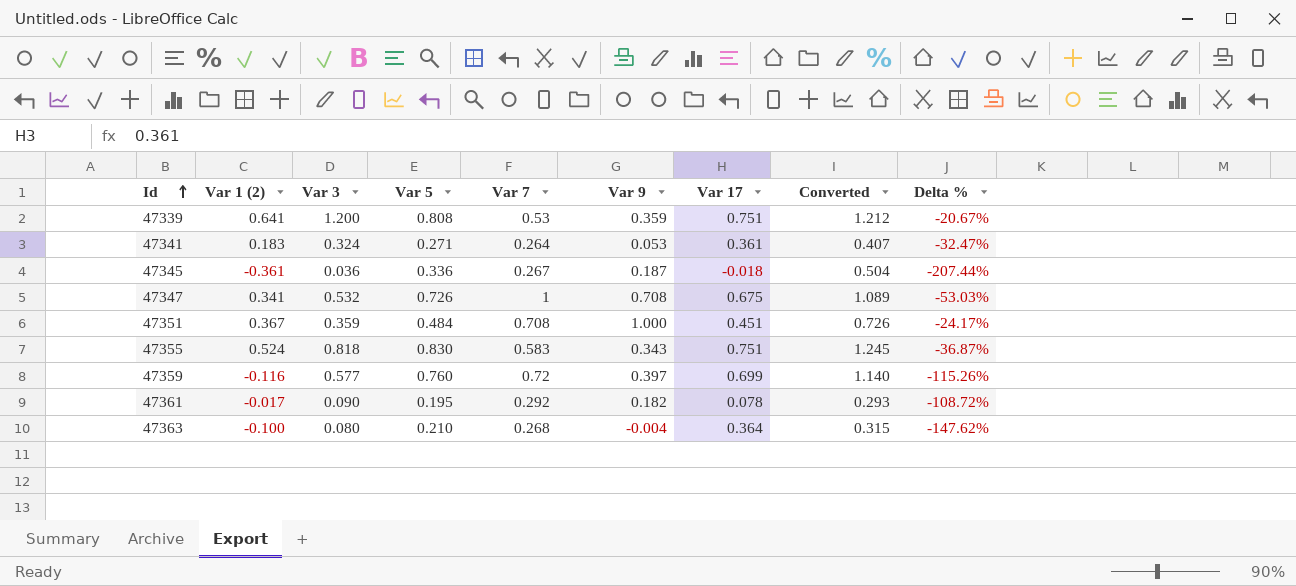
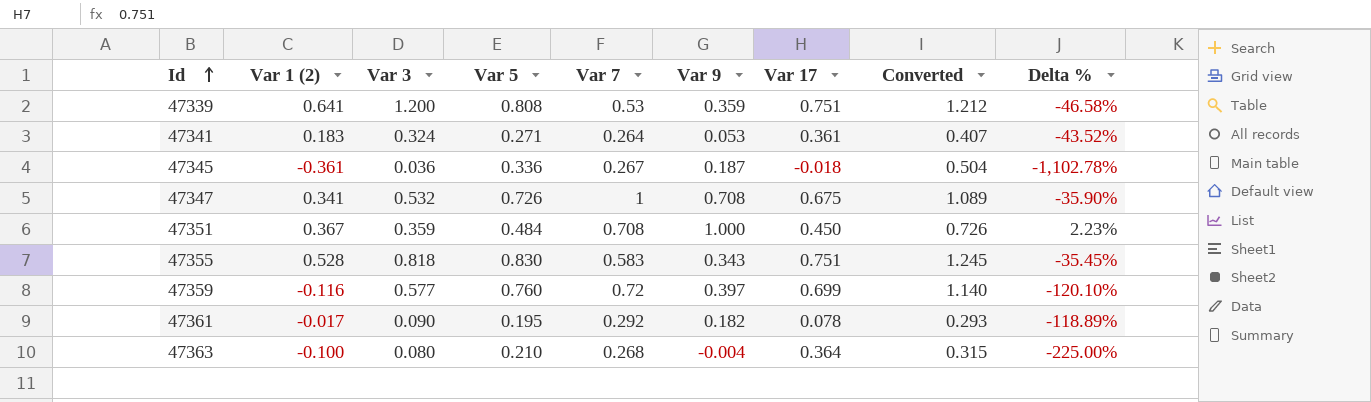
column Delta % | formula: ([Var 1 (2)] - [Var 5]) / [Var 5] -> ([Var 1 (2)] - [Var 3]) / [Var 3]
47351 | Var 17: 0.451 -> 0.450
47355 | Var 1 (2): 0.524 -> 0.528

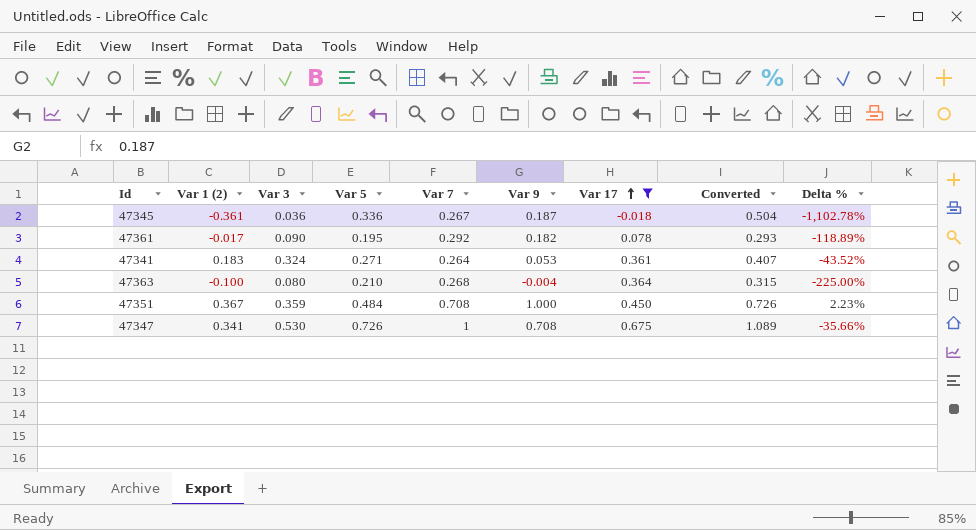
filter: none -> Var 17 <= 0.675
row order: Id ascending -> Var 17 ascending
47347 | Var 3: 0.532 -> 0.530
47347 | Delta %: -35.90% -> -35.66%

